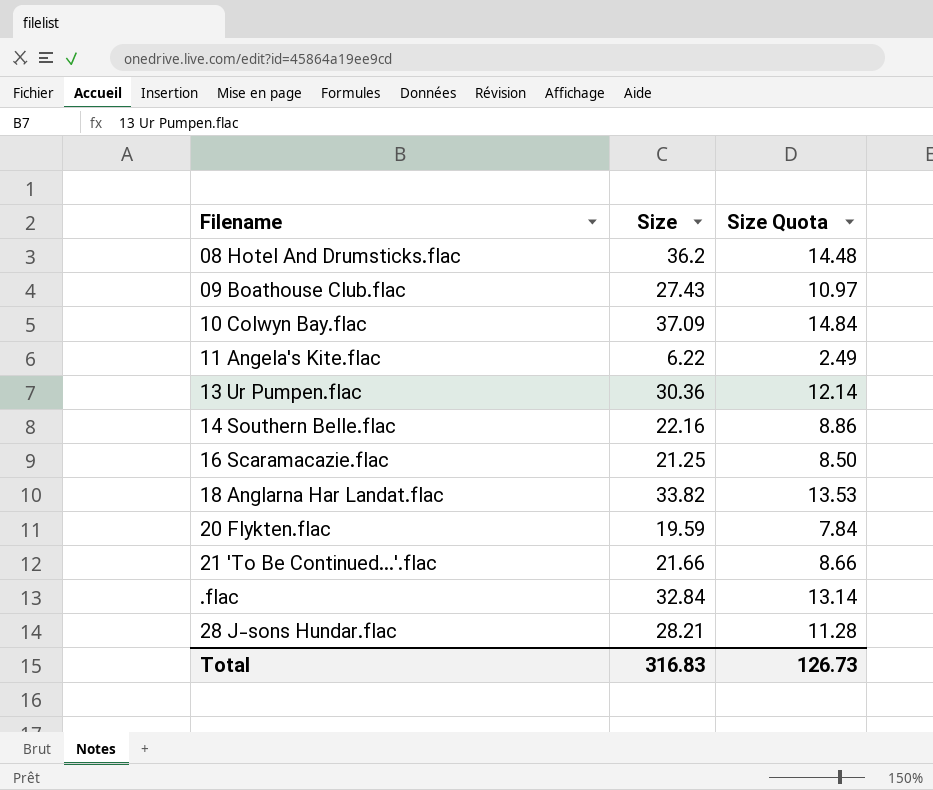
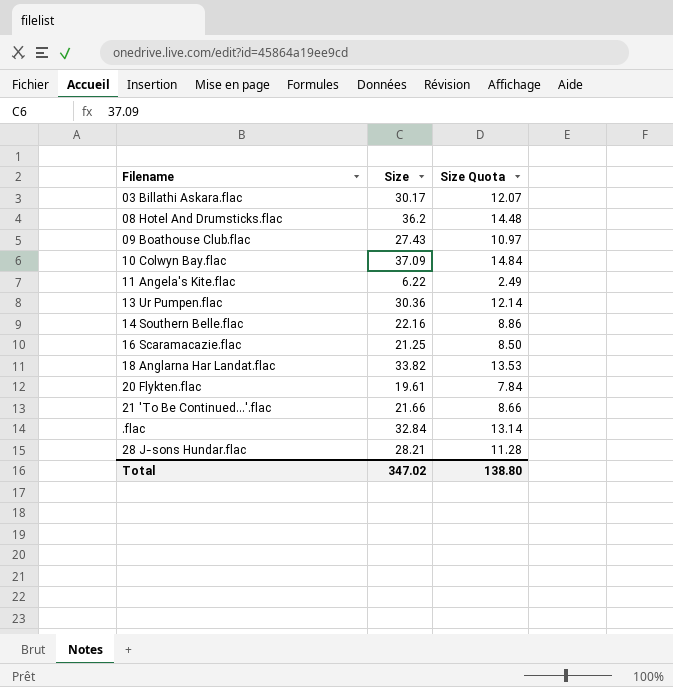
row 03 Billathi Askara.flac: none -> 30.17 | 12.07
20 Flykten.flac | Size: 19.59 -> 19.61
Total | Size: 316.83 -> 347.02
Total | Size Quota: 126.73 -> 138.80

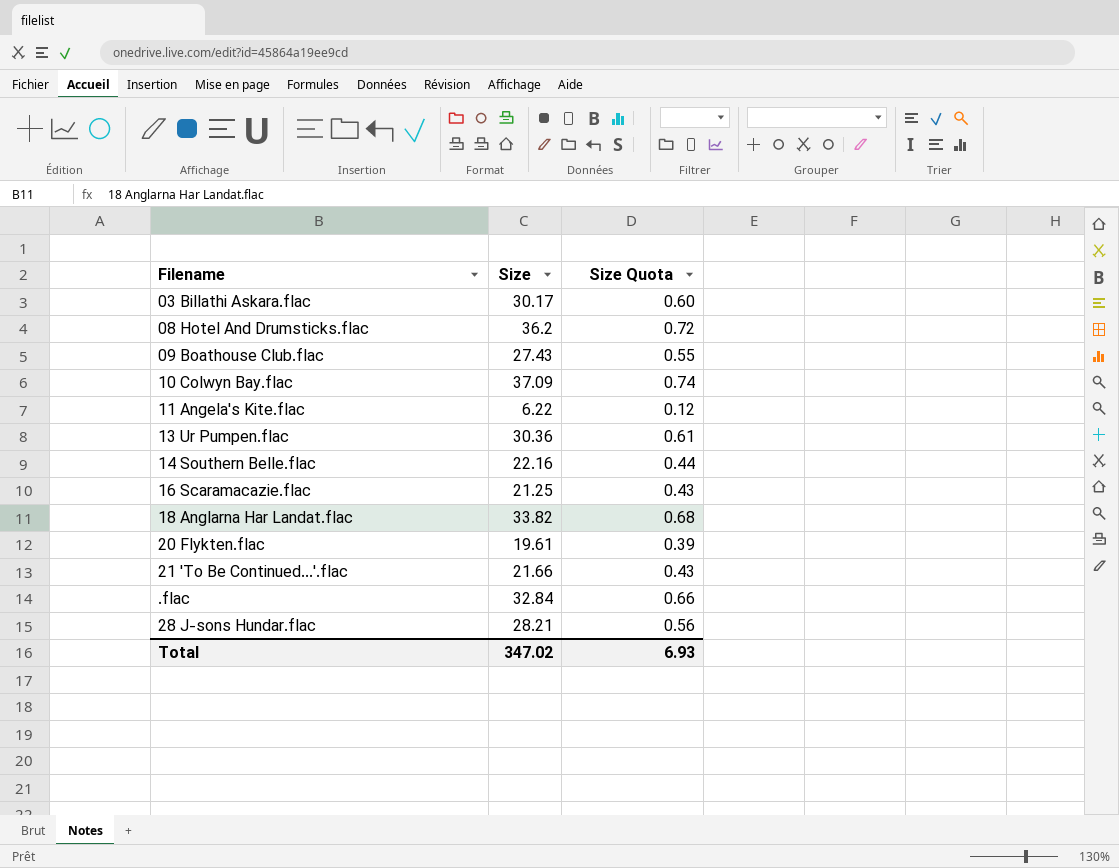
column Size Quota | formula: [Size] * 0.4 -> [Size] * 0.02
Total | Size Quota: 138.80 -> 6.93

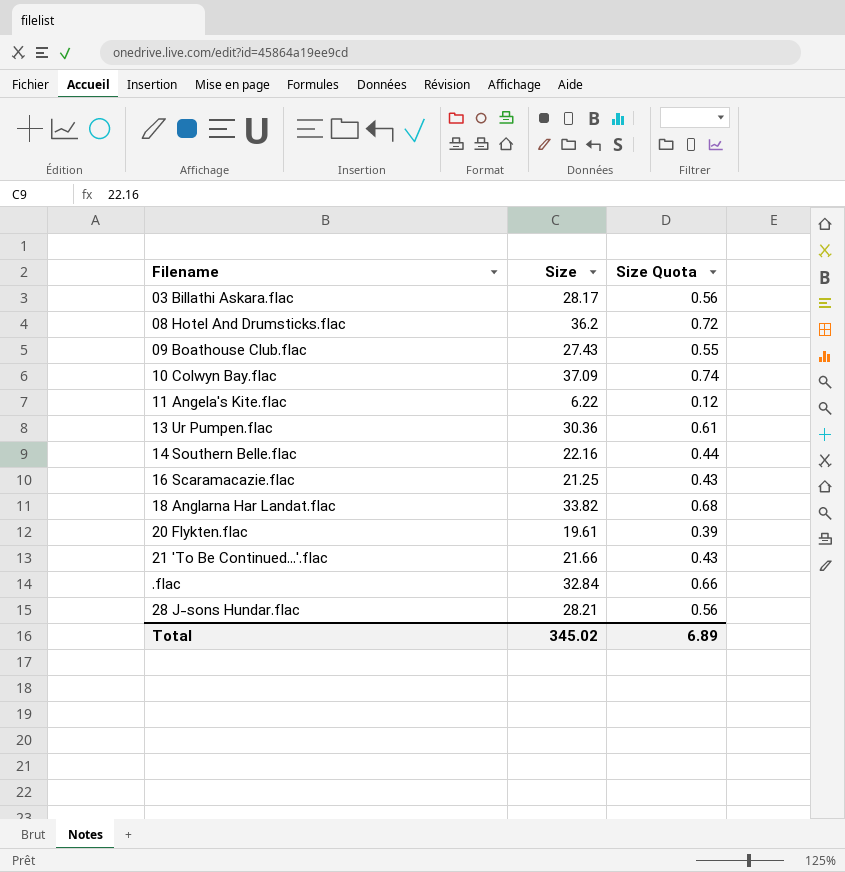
03 Billathi Askara.flac | Size: 30.17 -> 28.17
03 Billathi Askara.flac | Size Quota: 0.60 -> 0.56
Total | Size: 347.02 -> 345.02
Total | Size Quota: 6.93 -> 6.89

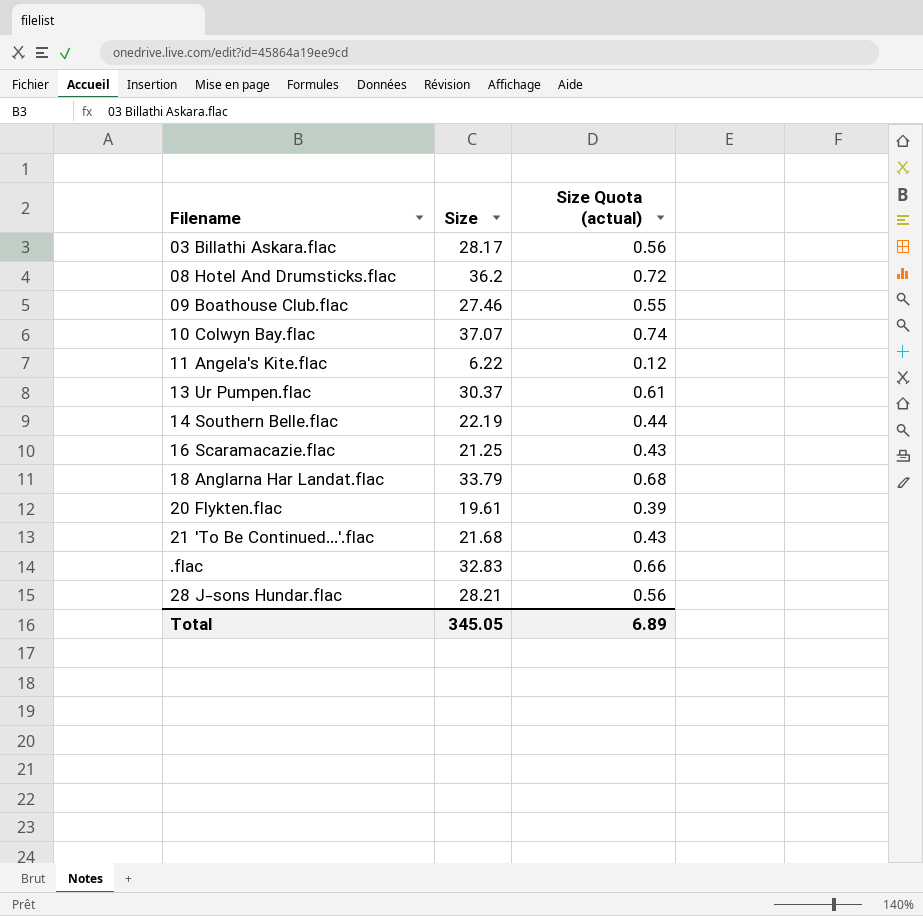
column name: Size Quota -> Size Quota (actual)
09 Boathouse Club.flac | Size: 27.43 -> 27.46
10 Colwyn Bay.flac | Size: 37.09 -> 37.07
13 Ur Pumpen.flac | Size: 30.36 -> 30.37
14 Southern Belle.flac | Size: 22.16 -> 22.19
18 Anglarna Har Landat.flac | Size: 33.82 -> 33.79
21 'To Be Continued...'.flac | Size: 21.66 -> 21.68
.flac | Size: 32.84 -> 32.83
Total | Size: 345.02 -> 345.05

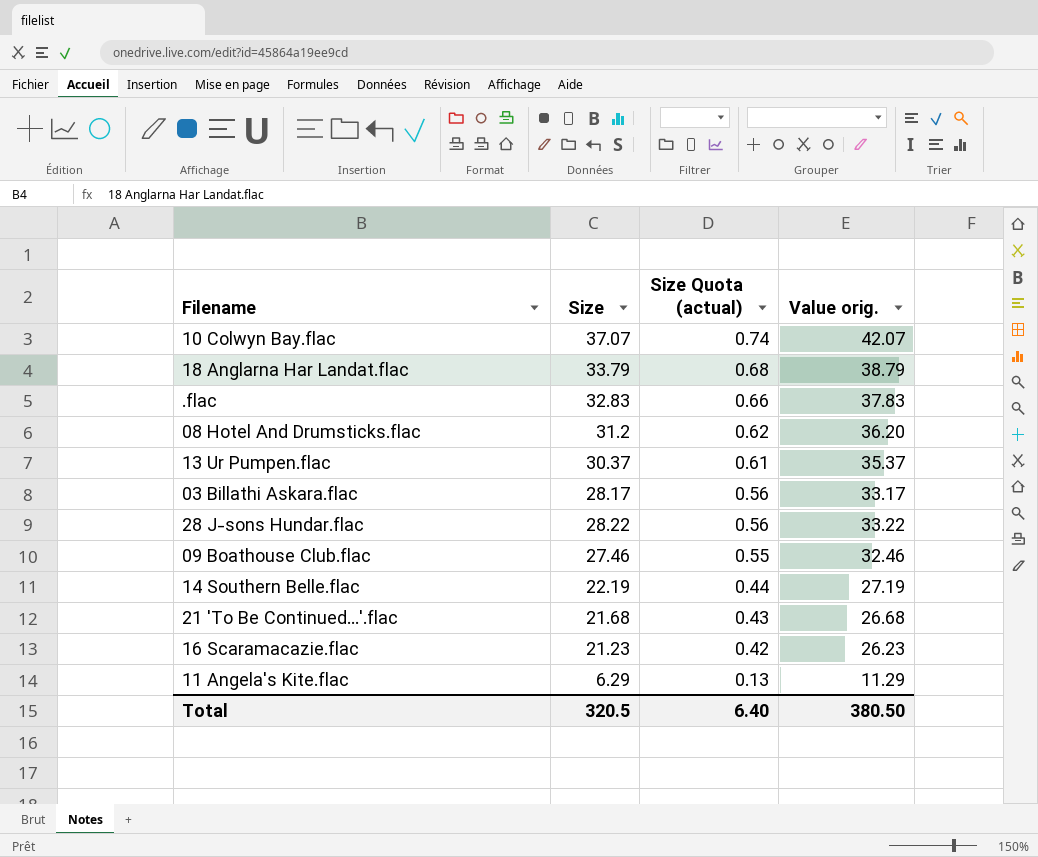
row order: none -> Size Quota (actual) descending
column Value orig. | formula: none -> [Size] + 5
row 20 Flykten.flac: 19.61 | 0.39 -> none
08 Hotel And Drumsticks.flac | Size: 36.2 -> 31.2
08 Hotel And Drumsticks.flac | Size Quota (actual): 0.72 -> 0.62
28 J-sons Hundar.flac | Size: 28.21 -> 28.22
16 Scaramacazie.flac | Size: 21.25 -> 21.23
16 Scaramacazie.flac | Size Quota (actual): 0.43 -> 0.42
11 Angela's Kite.flac | Size: 6.22 -> 6.29
11 Angela's Kite.flac | Size Quota (actual): 0.12 -> 0.13
Total | Size: 345.05 -> 320.5
Total | Size Quota (actual): 6.89 -> 6.40

